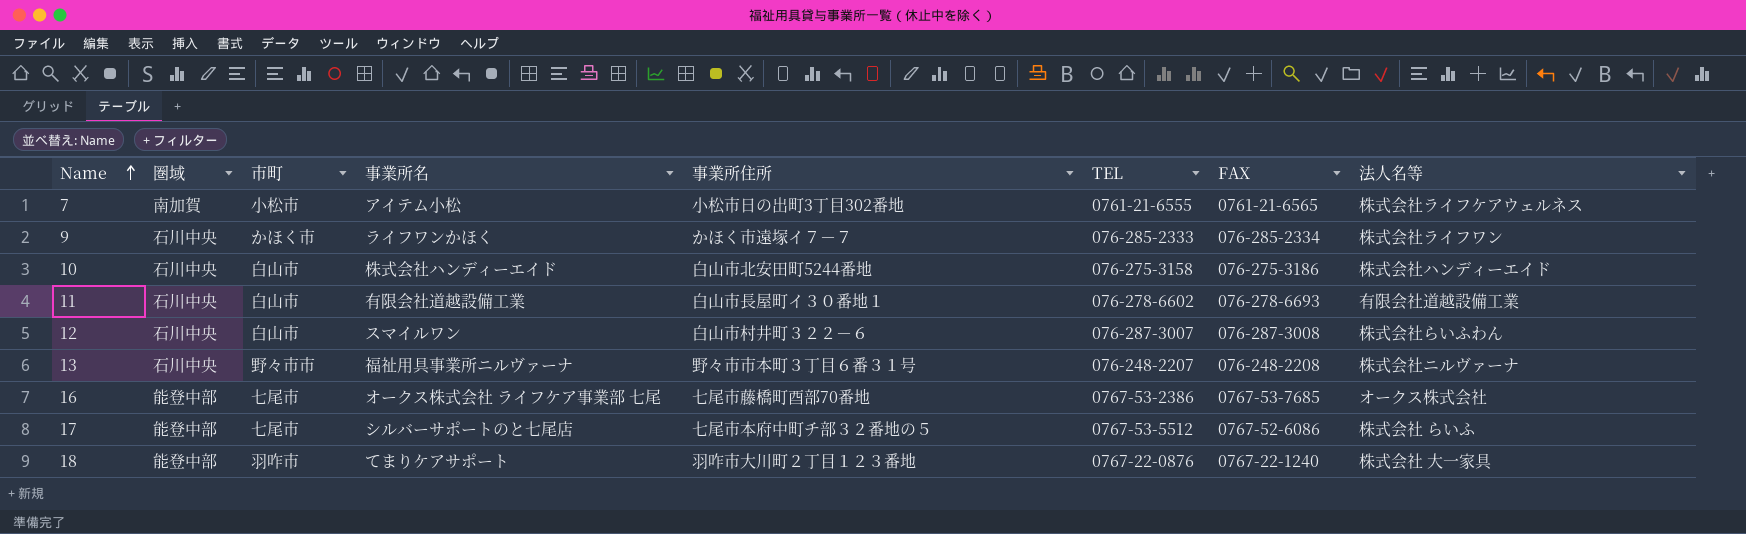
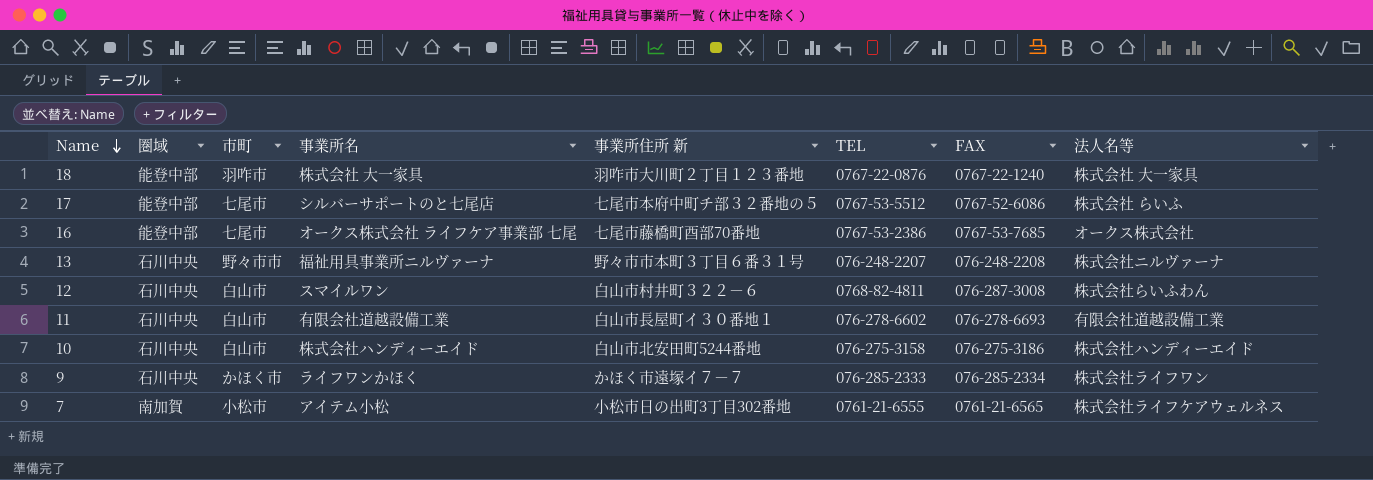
row order: Name ascending -> Name descending
column name: 事業所住所 -> 事業所住所 新
18 | 事業所名: てまりケアサポート -> 株式会社 大一家具
12 | TEL: 076-287-3007 -> 0768-82-4811

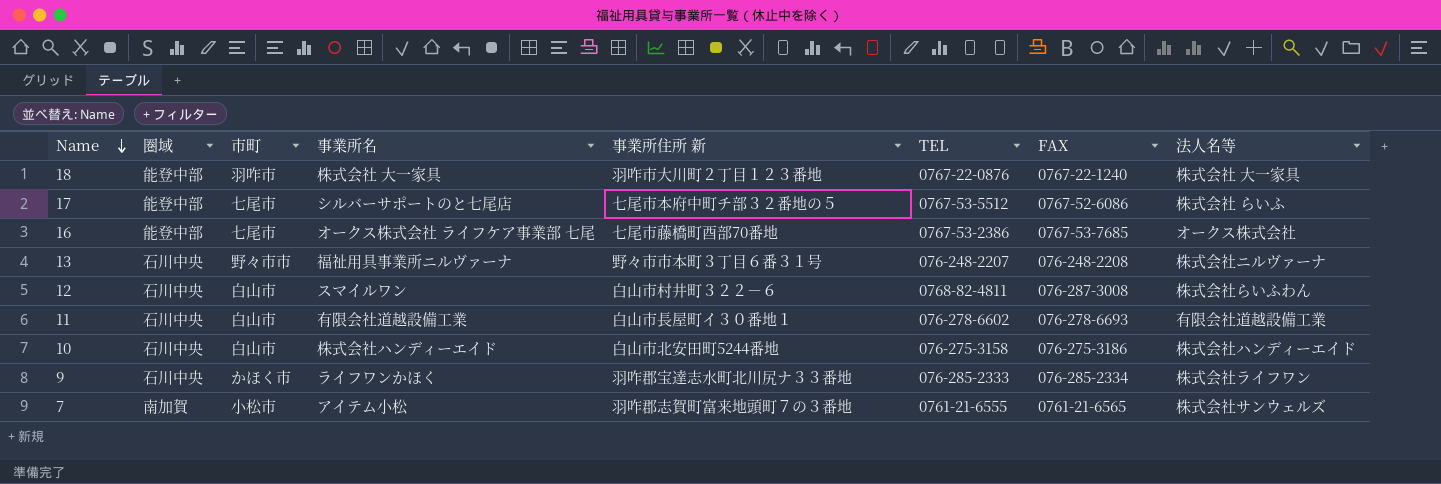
9 | 事業所住所 新: かほく市遠塚イ７－７ -> 羽咋郡宝達志水町北川尻ナ３３番地
7 | 事業所住所 新: 小松市日の出町3丁目302番地 -> 羽咋郡志賀町富来地頭町７の３番地
7 | 法人名等: 株式会社ライフケアウェルネス -> 株式会社サンウェルズ

